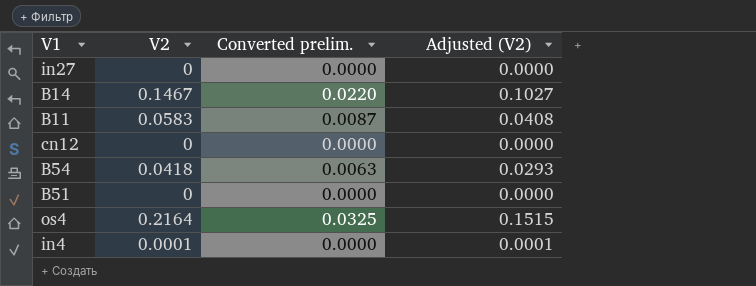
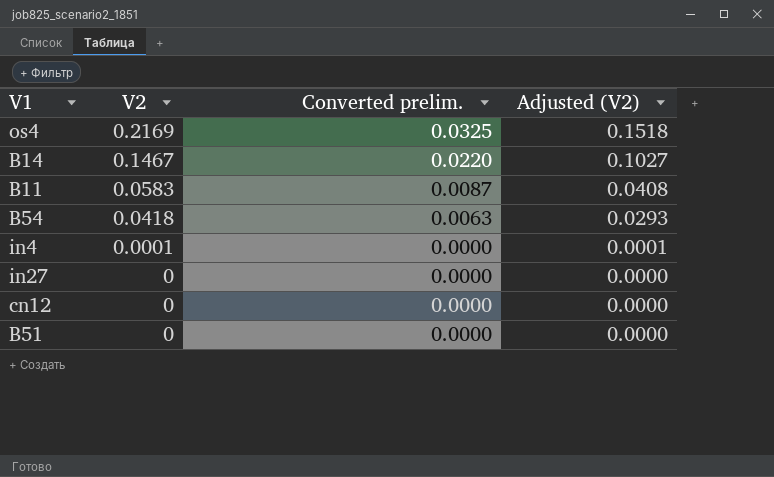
row order: none -> V2 descending
os4 | V2: 0.2164 -> 0.2169
os4 | Adjusted (V2): 0.1515 -> 0.1518

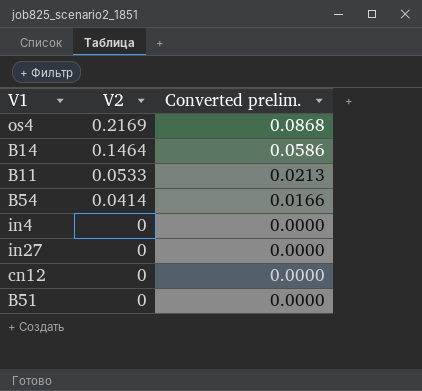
column Adjusted (V2) | formula: [V2] * 0.7 -> none
column Converted prelim. | formula: [V2] * 0.15 -> [V2] * 0.4
B14 | V2: 0.1467 -> 0.1464
B11 | V2: 0.0583 -> 0.0533
B54 | V2: 0.0418 -> 0.0414
in4 | V2: 0.0001 -> 0

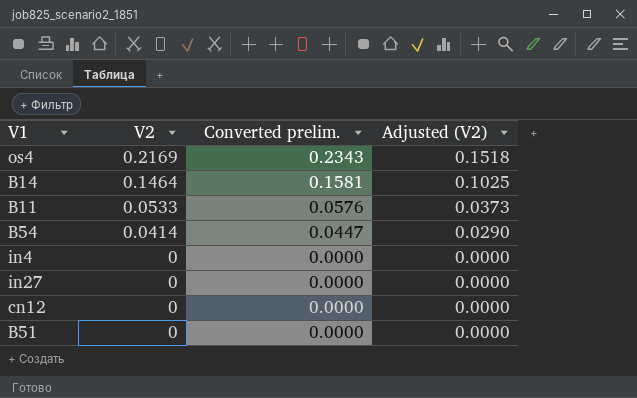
column Converted prelim. | formula: [V2] * 0.4 -> [V2] * 1.08
column Adjusted (V2) | formula: none -> [V2] * 0.7

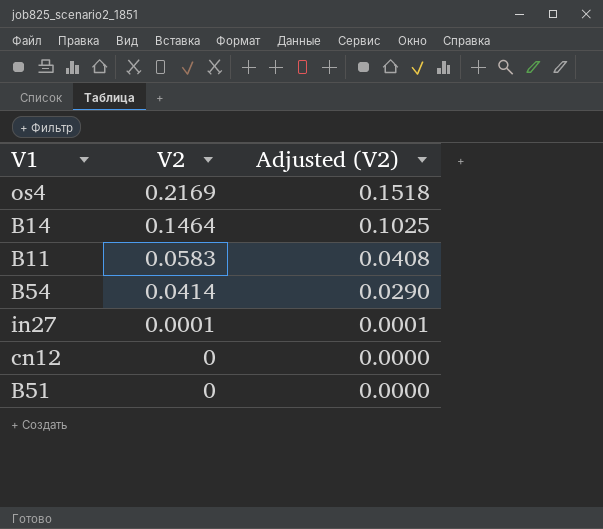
column Converted prelim. | formula: [V2] * 1.08 -> none
row in4: 0 | 0.0000 | 0.0000 -> none
B11 | V2: 0.0533 -> 0.0583
B11 | Adjusted (V2): 0.0373 -> 0.0408
in27 | V2: 0 -> 0.0001
in27 | Adjusted (V2): 0.0000 -> 0.0001

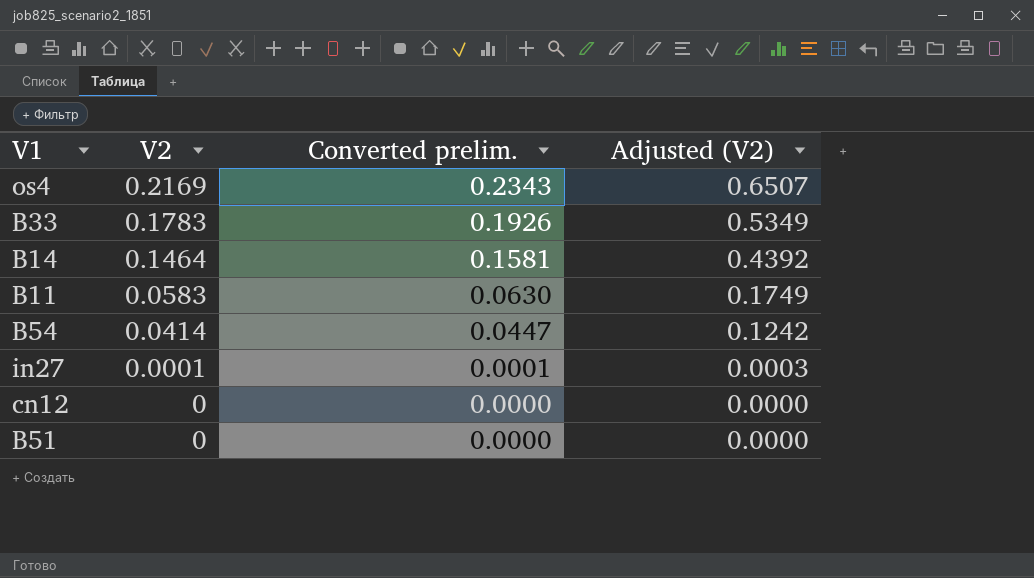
column Converted prelim. | formula: none -> [V2] * 1.08
column Adjusted (V2) | formula: [V2] * 0.7 -> [V2] * 3
row B33: none -> 0.1783 | 0.1926 | 0.5349

